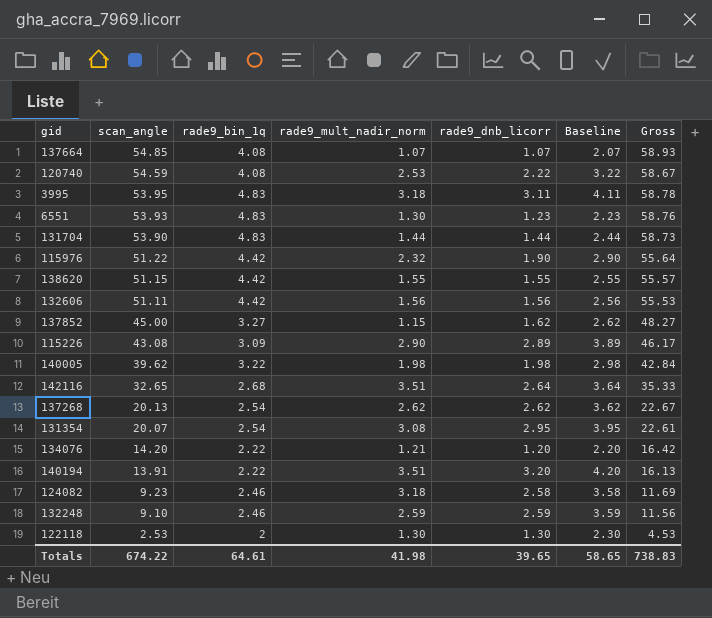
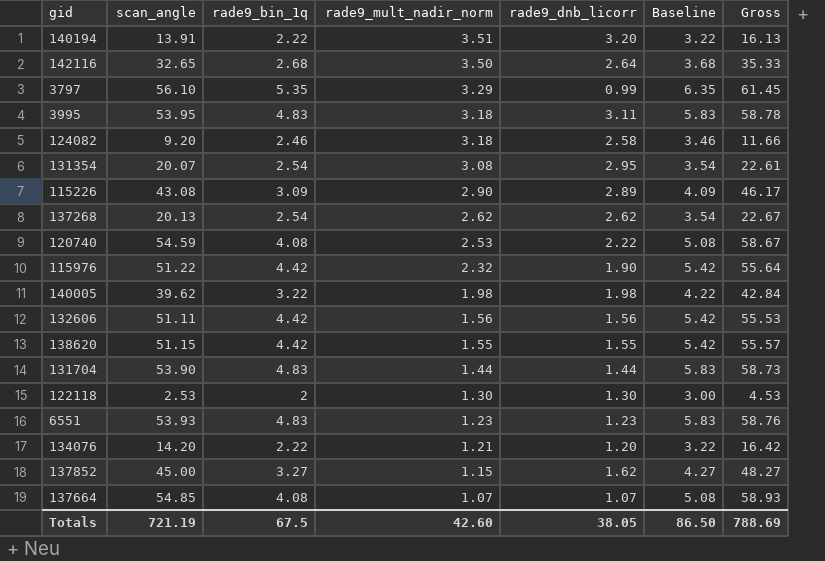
row order: scan_angle descending -> rade9_mult_nadir_norm descending
column Baseline | formula: [rade9_dnb_licorr] + 1 -> [rade9_bin_1q] + 1
row 132248: 9.10 | 2.46 | 2.59 | 2.59 | 3.59 | 11.56 -> none
142116 | rade9_mult_nadir_norm: 3.51 -> 3.50
row 3797: none -> 56.10 | 5.35 | 3.29 | 0.99 | 6.35 | 61.45
124082 | scan_angle: 9.23 -> 9.20
124082 | Gross: 11.69 -> 11.66
6551 | rade9_mult_nadir_norm: 1.30 -> 1.23
Totals | scan_angle: 674.22 -> 721.19
Totals | rade9_bin_1q: 64.61 -> 67.5
Totals | rade9_mult_nadir_norm: 41.98 -> 42.60
Totals | rade9_dnb_licorr: 39.65 -> 38.05
Totals | Baseline: 58.65 -> 86.50
Totals | Gross: 738.83 -> 788.69

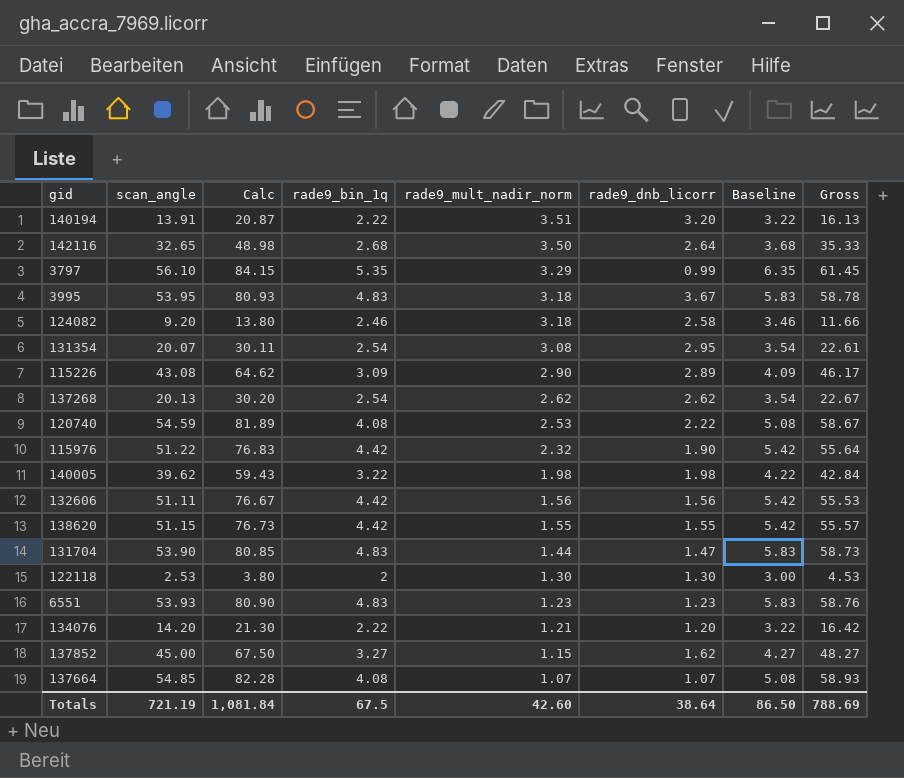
column Calc | formula: none -> [scan_angle] * 1.5
3995 | rade9_dnb_licorr: 3.11 -> 3.67
131704 | rade9_dnb_licorr: 1.44 -> 1.47
Totals | rade9_dnb_licorr: 38.05 -> 38.64

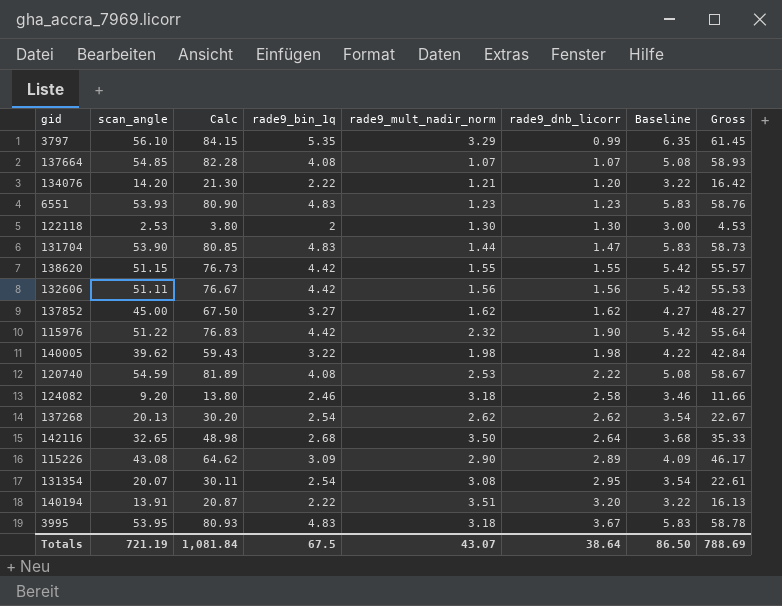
row order: rade9_mult_nadir_norm descending -> rade9_dnb_licorr ascending
137852 | rade9_mult_nadir_norm: 1.15 -> 1.62
Totals | rade9_mult_nadir_norm: 42.60 -> 43.07

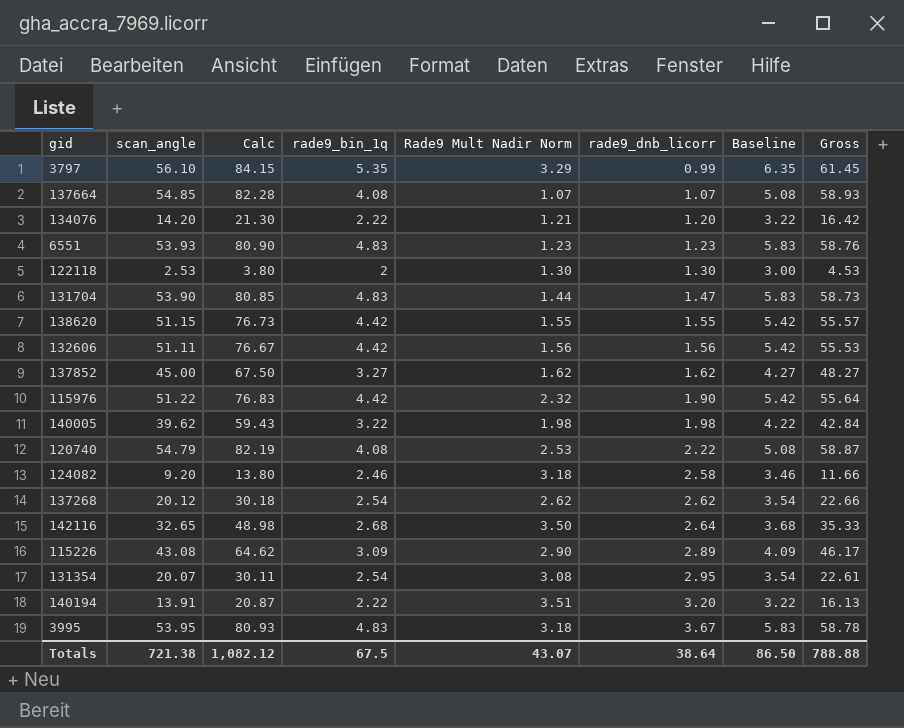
column name: rade9_mult_nadir_norm -> Rade9 Mult Nadir Norm
120740 | scan_angle: 54.59 -> 54.79
120740 | Calc: 81.89 -> 82.19
120740 | Gross: 58.67 -> 58.87
137268 | scan_angle: 20.13 -> 20.12
137268 | Calc: 30.20 -> 30.18
137268 | Gross: 22.67 -> 22.66
Totals | scan_angle: 721.19 -> 721.38
Totals | Calc: 1,081.84 -> 1,082.12
Totals | Gross: 788.69 -> 788.88

